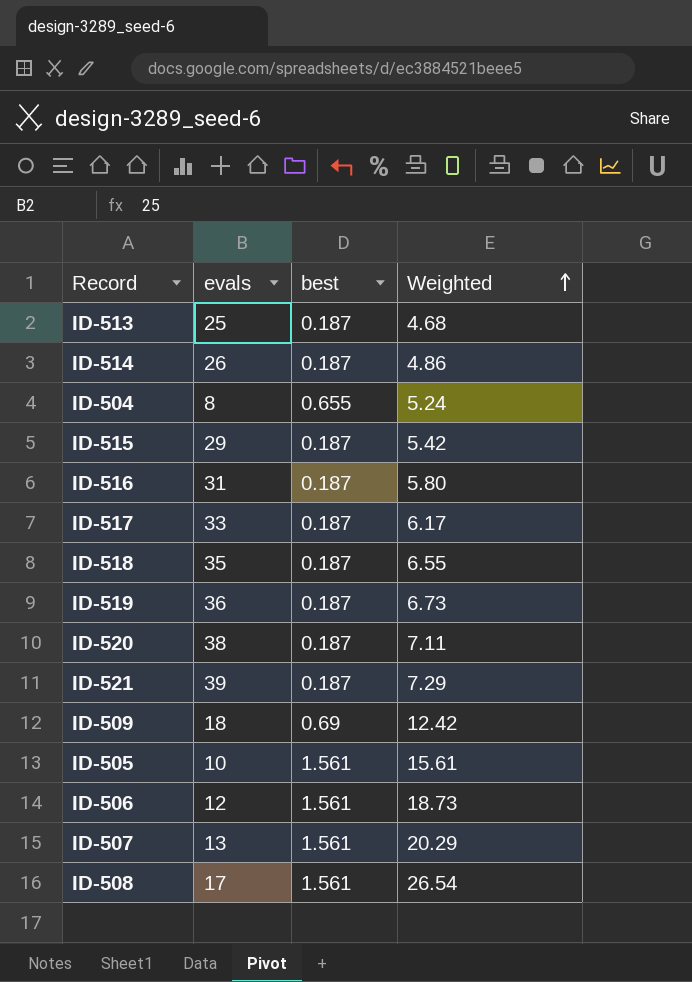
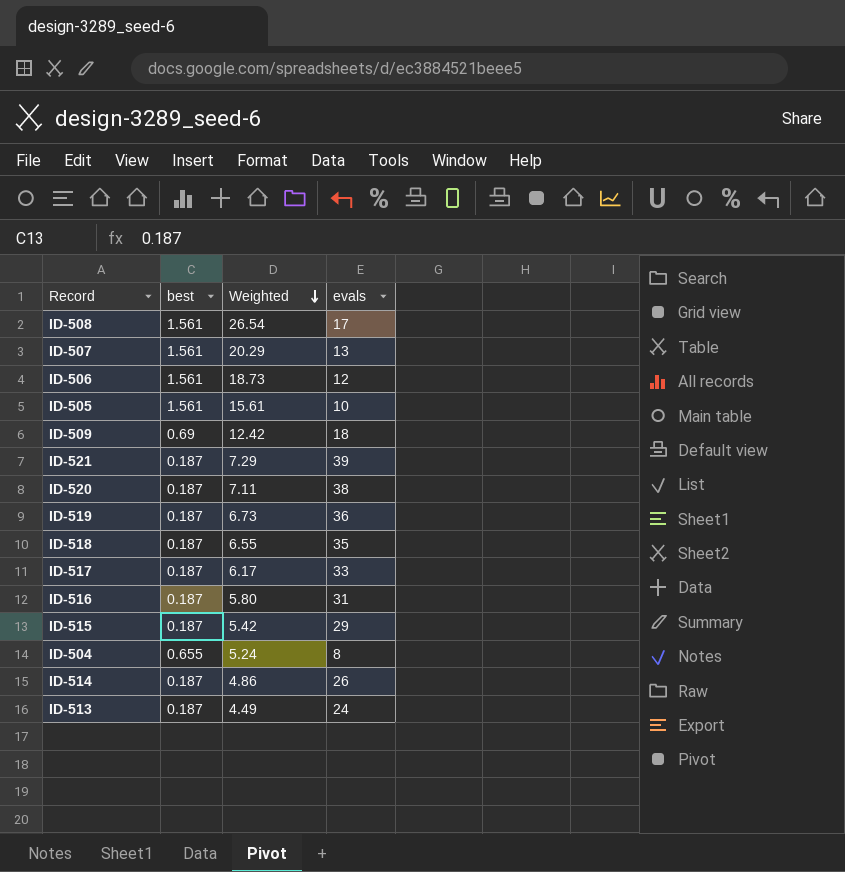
row order: Weighted ascending -> Weighted descending
column evals | position: 2 -> 4
ID-513 | Weighted: 4.68 -> 4.49
ID-513 | evals: 25 -> 24

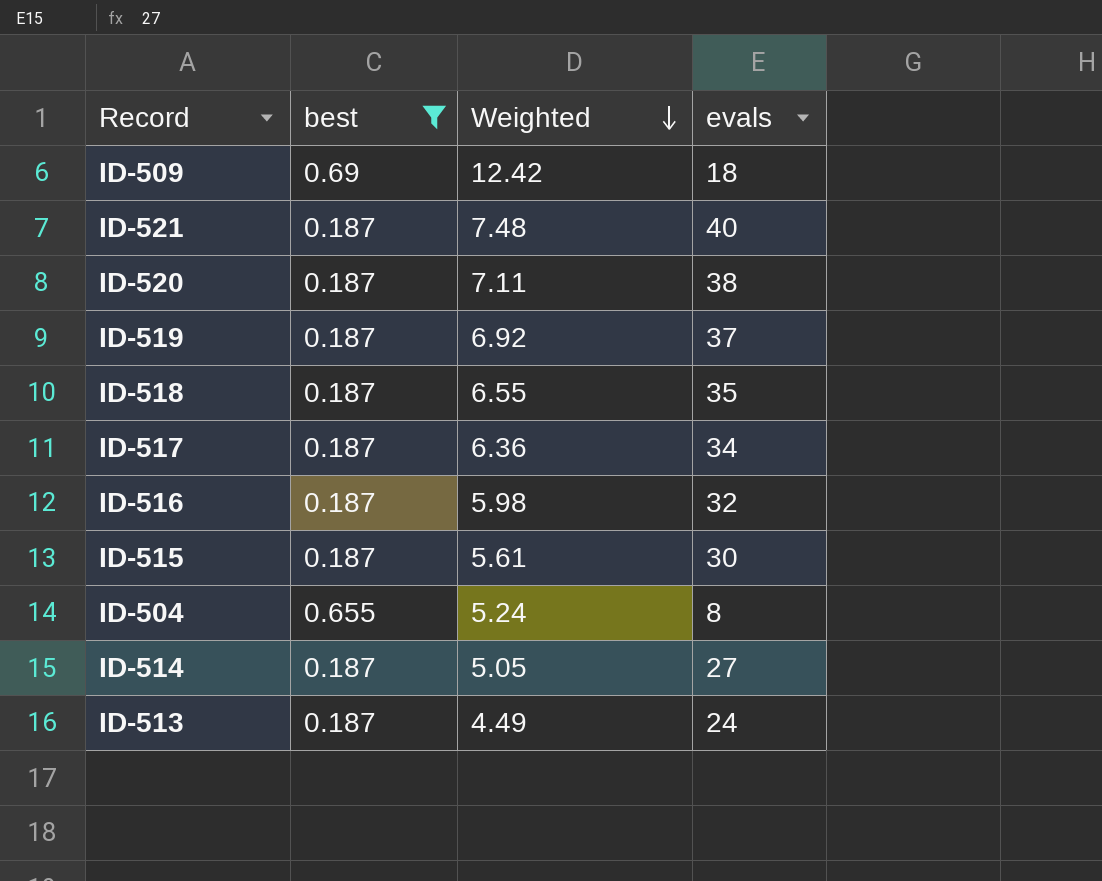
filter: none -> best != 1.561
ID-521 | Weighted: 7.29 -> 7.48
ID-521 | evals: 39 -> 40
ID-519 | Weighted: 6.73 -> 6.92
ID-519 | evals: 36 -> 37
ID-517 | Weighted: 6.17 -> 6.36
ID-517 | evals: 33 -> 34
ID-516 | Weighted: 5.80 -> 5.98
ID-516 | evals: 31 -> 32
ID-515 | Weighted: 5.42 -> 5.61
ID-515 | evals: 29 -> 30
ID-514 | Weighted: 4.86 -> 5.05
ID-514 | evals: 26 -> 27

